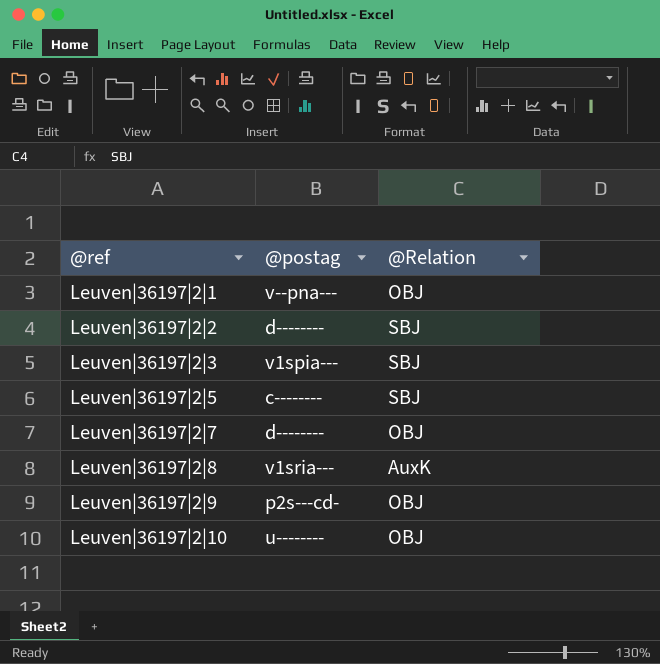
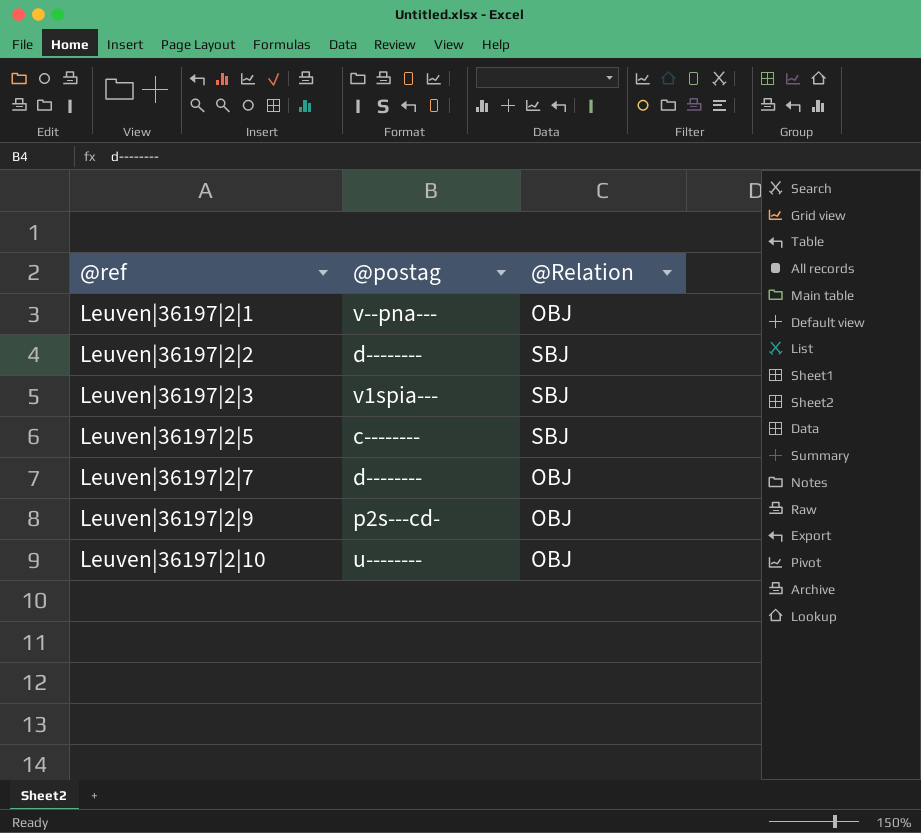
row Leuven|36197|2|8: v1sria--- | AuxK -> none

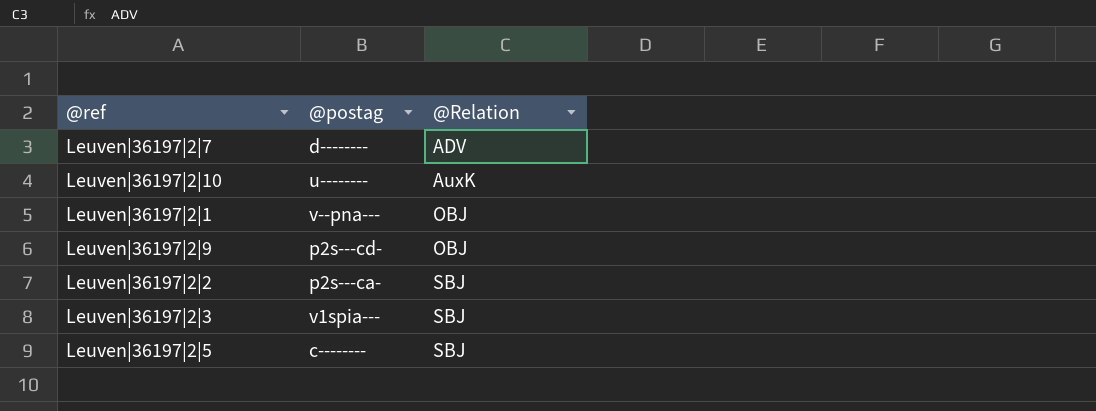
row order: @ref ascending -> @Relation ascending
Leuven|36197|2|7 | @Relation: OBJ -> ADV
Leuven|36197|2|10 | @Relation: OBJ -> AuxK
Leuven|36197|2|2 | @postag: d-------- -> p2s---ca-

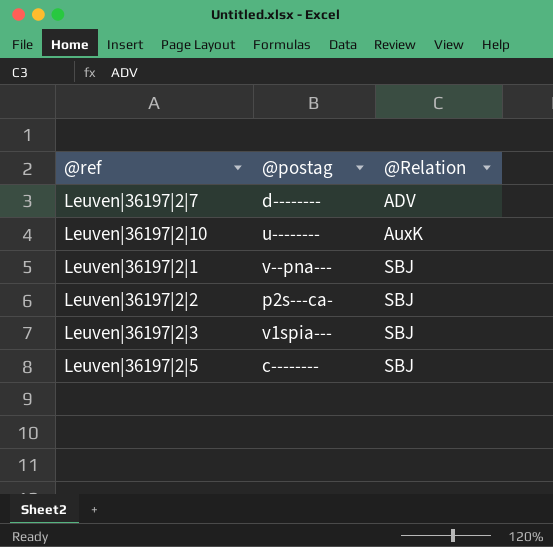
row Leuven|36197|2|9: p2s---cd- | OBJ -> none
Leuven|36197|2|1 | @Relation: OBJ -> SBJ

